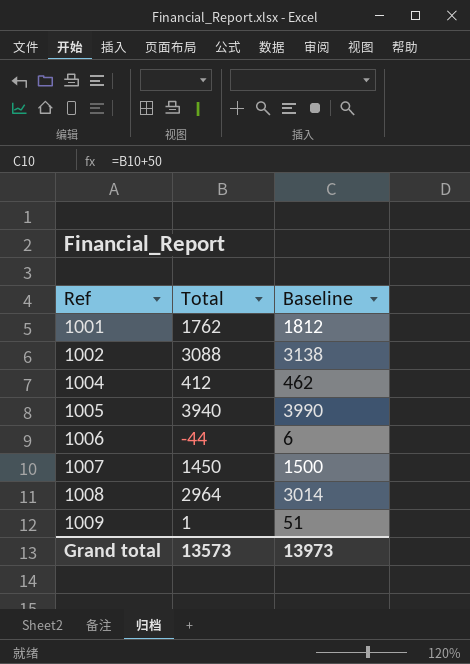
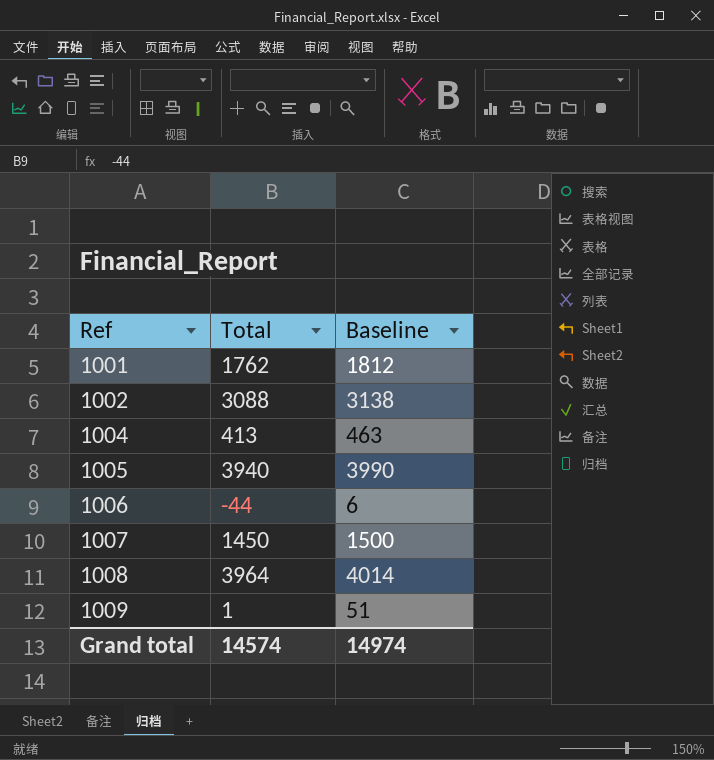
1004 | Total: 412 -> 413
1004 | Baseline: 462 -> 463
1008 | Total: 2964 -> 3964
1008 | Baseline: 3014 -> 4014
Grand total | Total: 13573 -> 14574
Grand total | Baseline: 13973 -> 14974

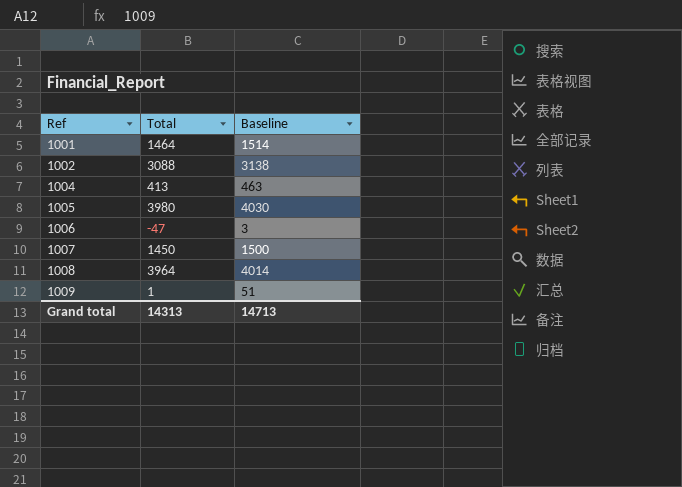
1001 | Total: 1762 -> 1464
1001 | Baseline: 1812 -> 1514
1005 | Total: 3940 -> 3980
1005 | Baseline: 3990 -> 4030
1006 | Total: -44 -> -47
1006 | Baseline: 6 -> 3
Grand total | Total: 14574 -> 14313
Grand total | Baseline: 14974 -> 14713

